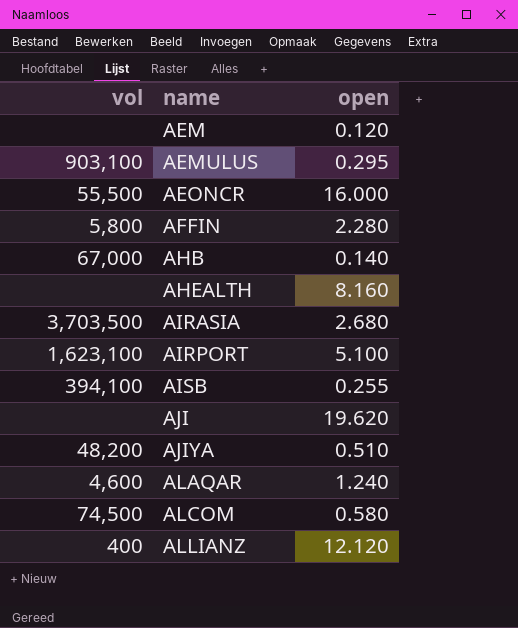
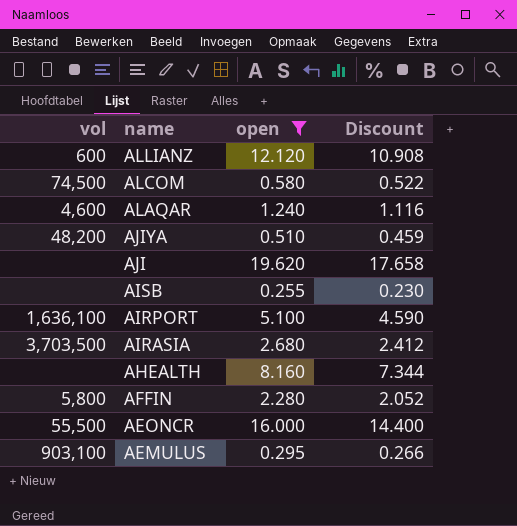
filter: none -> open >= 0.255
row order: name ascending -> name descending
column Discount | formula: none -> [open] * 0.9
ALLIANZ | vol: 400 -> 600
AISB | vol: 394,100 -> none
AIRPORT | vol: 1,623,100 -> 1,636,100

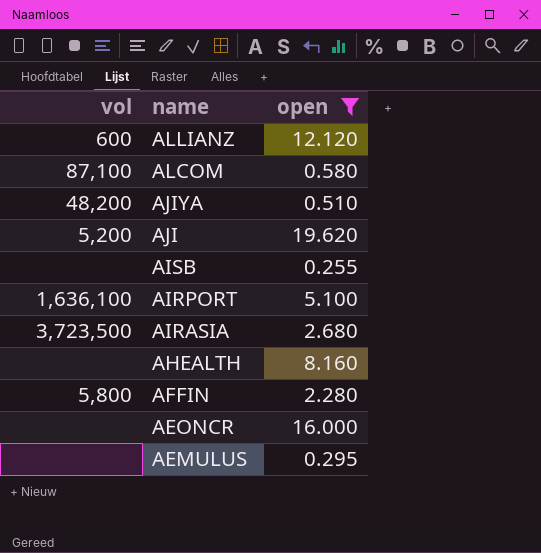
column Discount | formula: [open] * 0.9 -> none
row ALAQAR: 4,600 | 1.240 | 1.116 -> none
ALCOM | vol: 74,500 -> 87,100
AJI | vol: none -> 5,200
AIRASIA | vol: 3,703,500 -> 3,723,500
AEONCR | vol: 55,500 -> none
AEMULUS | vol: 903,100 -> none

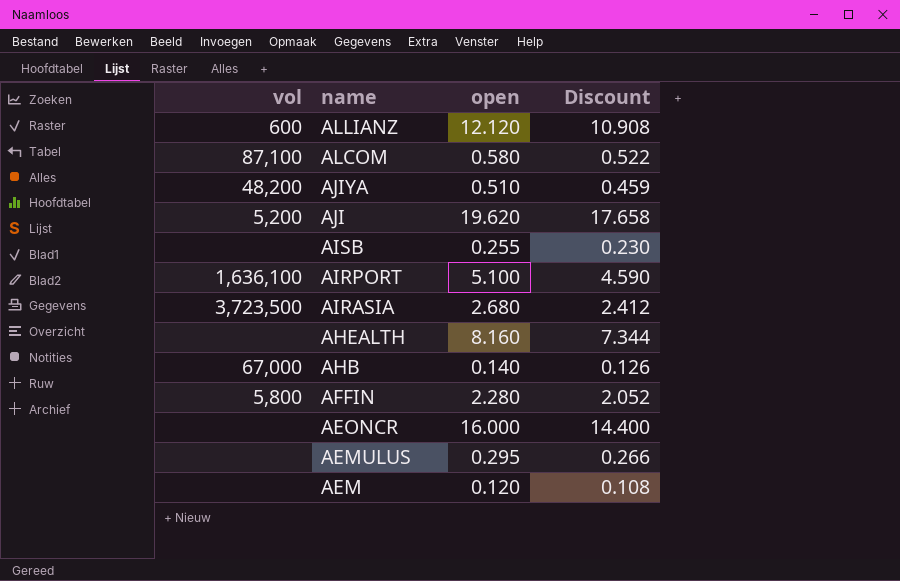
filter: open >= 0.255 -> none
column Discount | formula: none -> [open] * 0.9

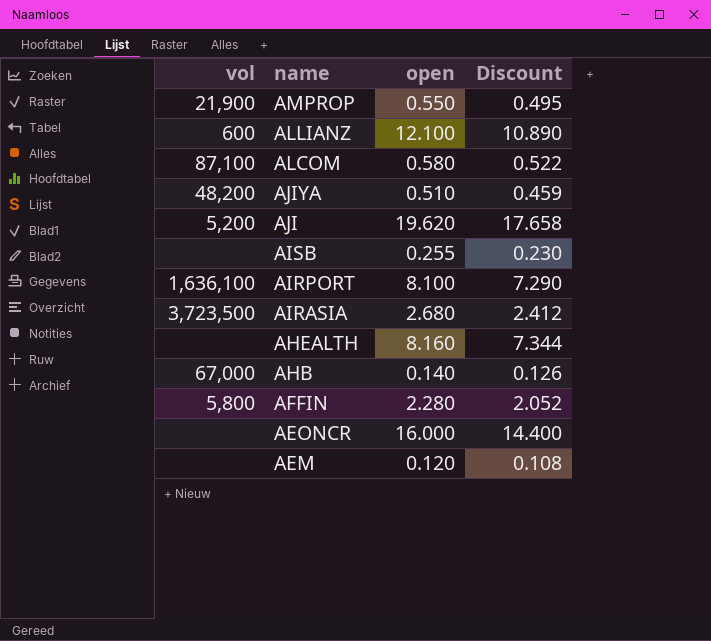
row AEMULUS: none | 0.295 | 0.266 -> none
row AMPROP: none -> 21,900 | 0.550 | 0.495
ALLIANZ | open: 12.120 -> 12.100
ALLIANZ | Discount: 10.908 -> 10.890
AIRPORT | open: 5.100 -> 8.100
AIRPORT | Discount: 4.590 -> 7.290

